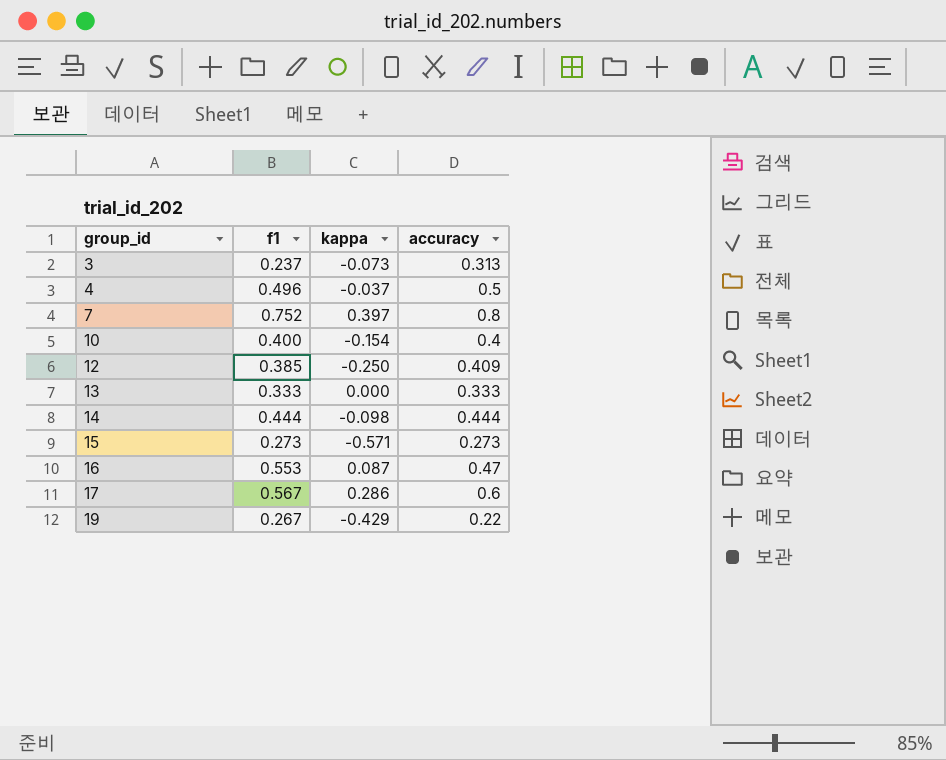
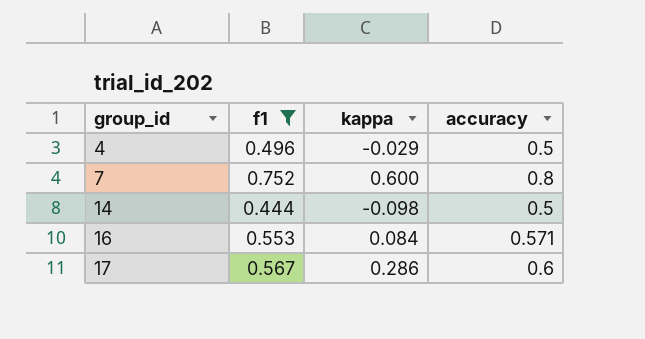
filter: none -> f1 >= 0.444
4 | kappa: -0.037 -> -0.029
7 | kappa: 0.397 -> 0.600
14 | accuracy: 0.444 -> 0.5
16 | kappa: 0.087 -> 0.084
16 | accuracy: 0.47 -> 0.571

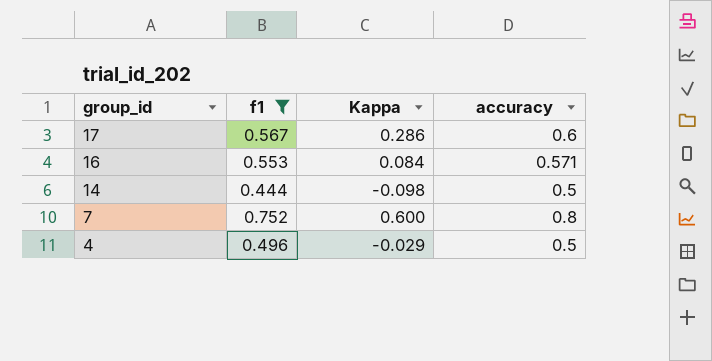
row order: group_id ascending -> group_id descending
column name: kappa -> Kappa

